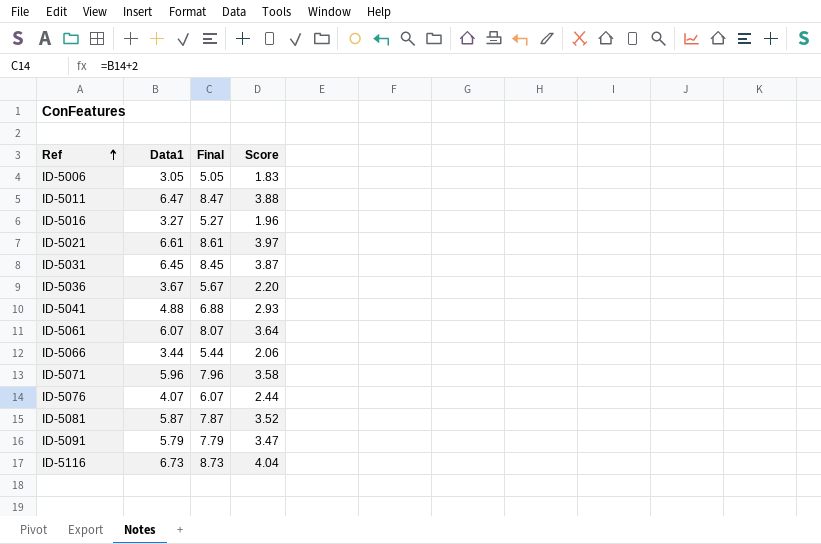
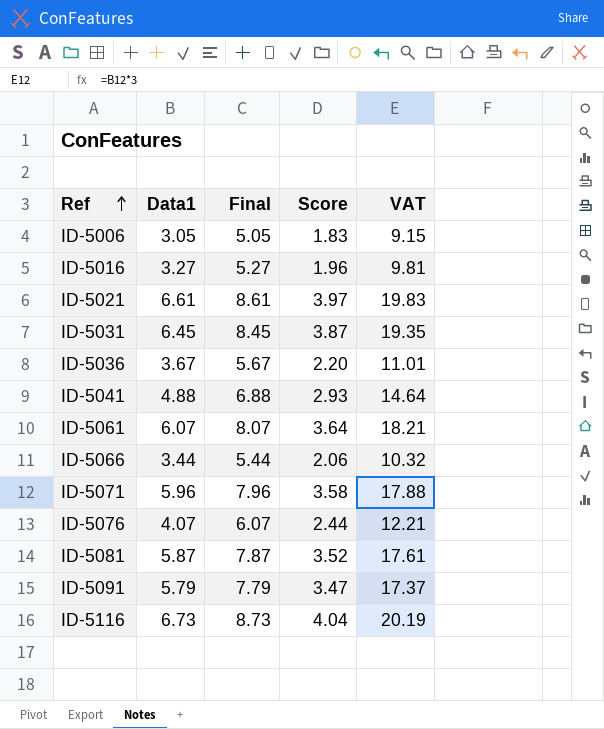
column VAT | formula: none -> [Data1] * 3
row ID-5011: 6.47 | 8.47 | 3.88 -> none

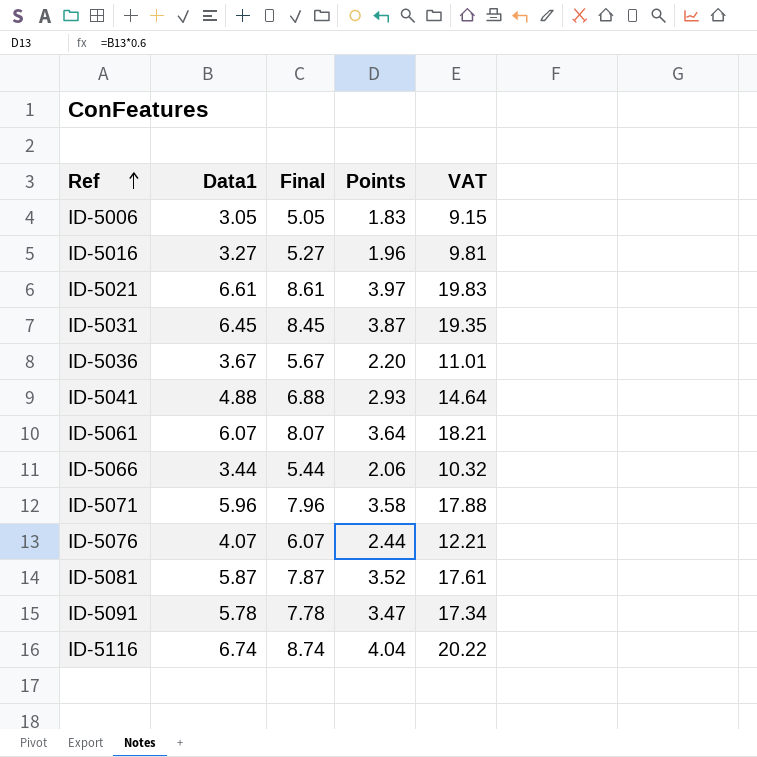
column name: Score -> Points
ID-5091 | Data1: 5.79 -> 5.78
ID-5091 | Final: 7.79 -> 7.78
ID-5091 | VAT: 17.37 -> 17.34
ID-5116 | Data1: 6.73 -> 6.74
ID-5116 | Final: 8.73 -> 8.74
ID-5116 | VAT: 20.19 -> 20.22

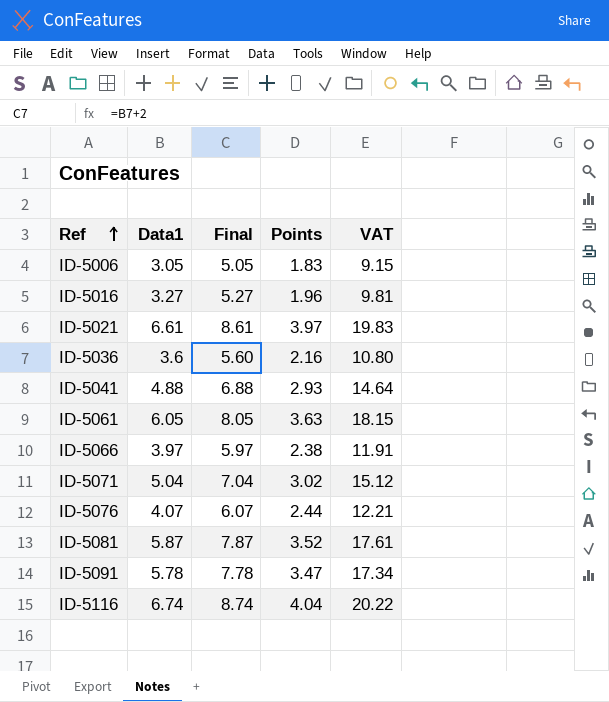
row ID-5031: 6.45 | 8.45 | 3.87 | 19.35 -> none
ID-5036 | Data1: 3.67 -> 3.6
ID-5036 | Final: 5.67 -> 5.60
ID-5036 | Points: 2.20 -> 2.16
ID-5036 | VAT: 11.01 -> 10.80
ID-5061 | Data1: 6.07 -> 6.05
ID-5061 | Final: 8.07 -> 8.05
ID-5061 | Points: 3.64 -> 3.63
ID-5061 | VAT: 18.21 -> 18.15
ID-5066 | Data1: 3.44 -> 3.97
ID-5066 | Final: 5.44 -> 5.97
ID-5066 | Points: 2.06 -> 2.38
ID-5066 | VAT: 10.32 -> 11.91
ID-5071 | Data1: 5.96 -> 5.04
ID-5071 | Final: 7.96 -> 7.04
ID-5071 | Points: 3.58 -> 3.02
ID-5071 | VAT: 17.88 -> 15.12

